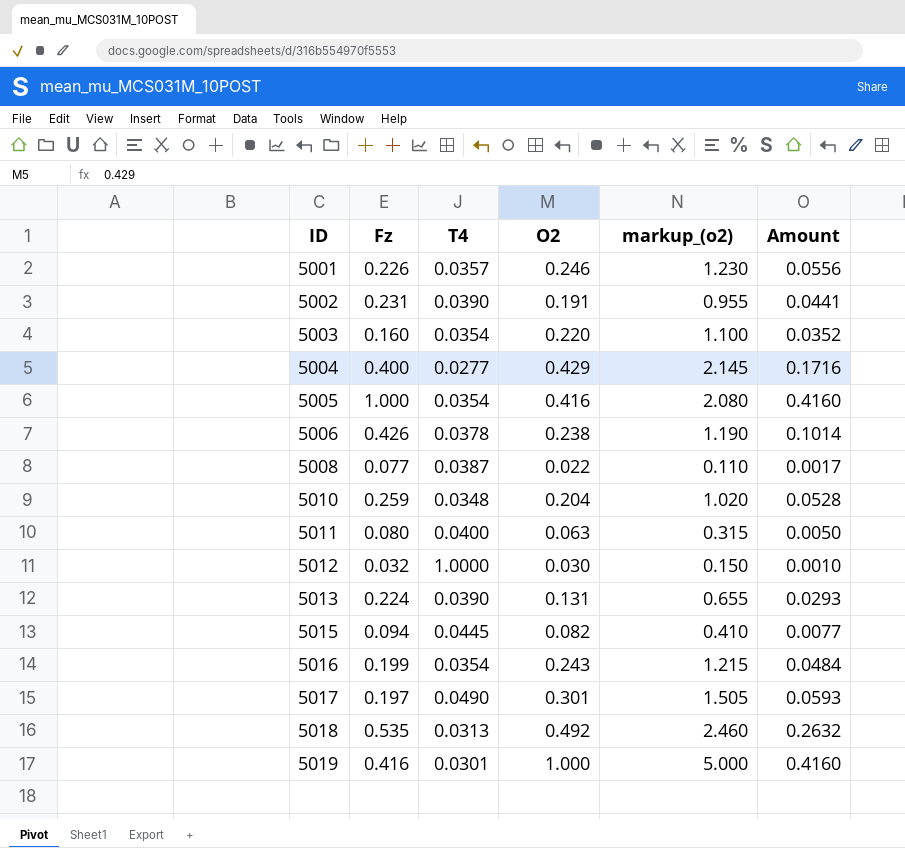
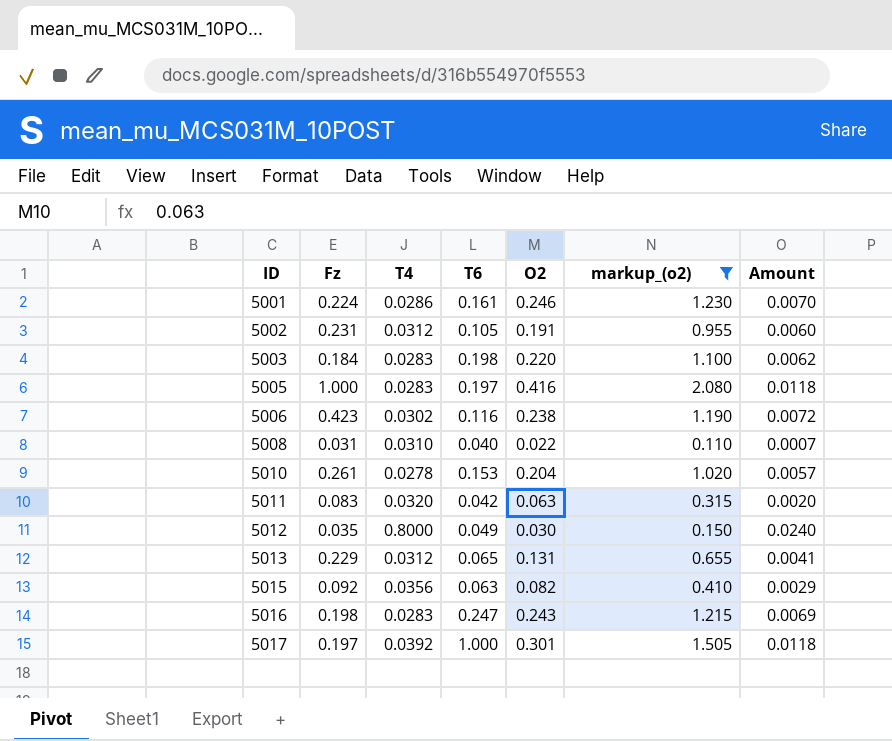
filter: none -> markup_(o2) <= 2.080
column T6 | position: none -> 4
column Amount | formula: [Fz] * [O2] -> [T4] * [O2]
5001 | Fz: 0.226 -> 0.224
5001 | T4: 0.0357 -> 0.0286
5002 | T4: 0.0390 -> 0.0312
5003 | Fz: 0.160 -> 0.184
5003 | T4: 0.0354 -> 0.0283
5005 | T4: 0.0354 -> 0.0283
5006 | Fz: 0.426 -> 0.423
5006 | T4: 0.0378 -> 0.0302
5008 | Fz: 0.077 -> 0.031
5008 | T4: 0.0387 -> 0.0310
5010 | Fz: 0.259 -> 0.261
5010 | T4: 0.0348 -> 0.0278
5011 | Fz: 0.080 -> 0.083
5011 | T4: 0.0400 -> 0.0320
5012 | Fz: 0.032 -> 0.035
5012 | T4: 1.0000 -> 0.8000
5013 | Fz: 0.224 -> 0.229
5013 | T4: 0.0390 -> 0.0312
5015 | Fz: 0.094 -> 0.092
5015 | T4: 0.0445 -> 0.0356
5016 | Fz: 0.199 -> 0.198
5016 | T4: 0.0354 -> 0.0283
5017 | T4: 0.0490 -> 0.0392

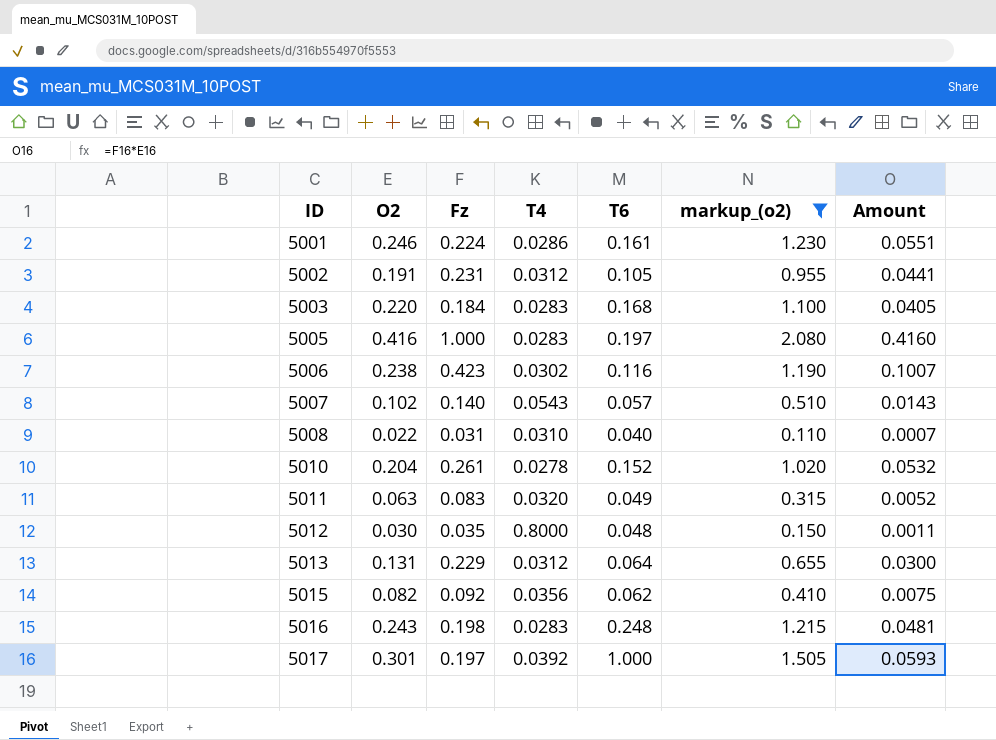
column O2 | position: 5 -> 2
column Amount | formula: [T4] * [O2] -> [O2] * [Fz]
5003 | T6: 0.198 -> 0.168
row 5007: none -> 0.102 | 0.140 | 0.0543 | 0.057 | 0.510 | 0.0143
5010 | T6: 0.153 -> 0.152
5011 | T6: 0.042 -> 0.049
5012 | T6: 0.049 -> 0.048
5013 | T6: 0.065 -> 0.064
5015 | T6: 0.063 -> 0.062
5016 | T6: 0.247 -> 0.248

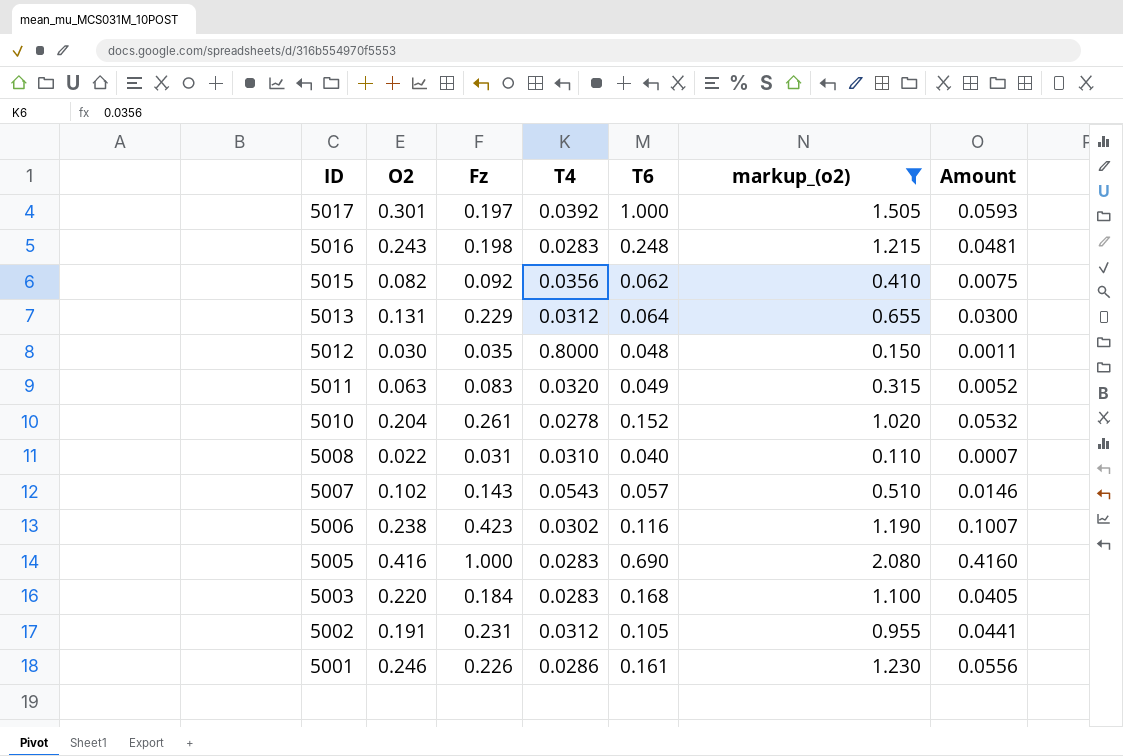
row order: ID ascending -> ID descending
5007 | Fz: 0.140 -> 0.143
5007 | Amount: 0.0143 -> 0.0146
5005 | T6: 0.197 -> 0.690
5001 | Fz: 0.224 -> 0.226
5001 | Amount: 0.0551 -> 0.0556

